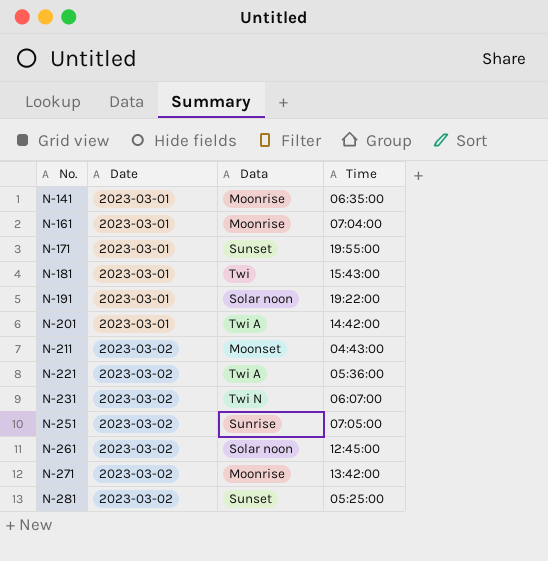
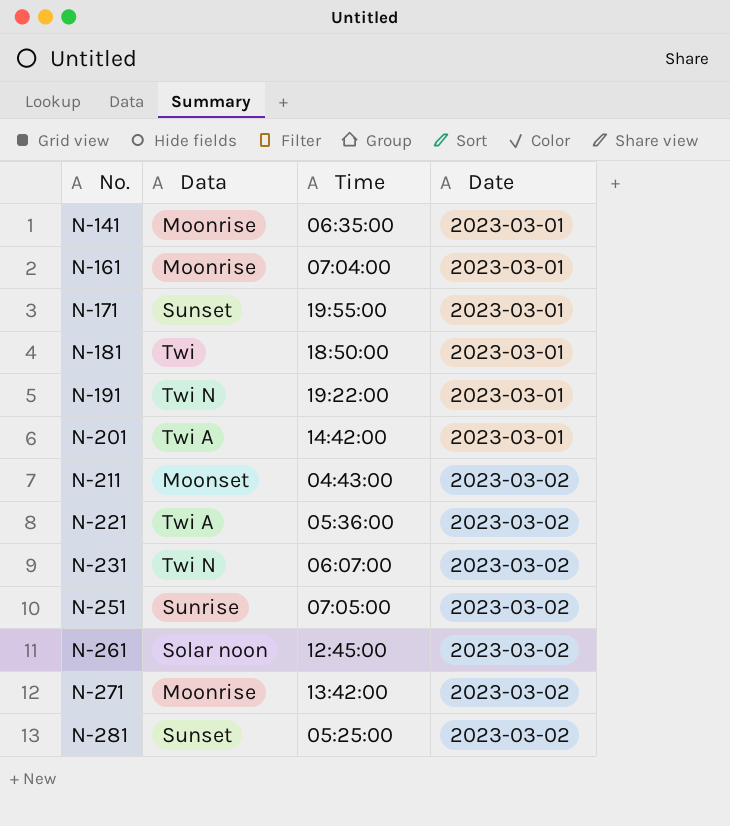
column Date | position: 2 -> 4
N-181 | Time: 15:43:00 -> 18:50:00
N-191 | Data: Solar noon -> Twi N

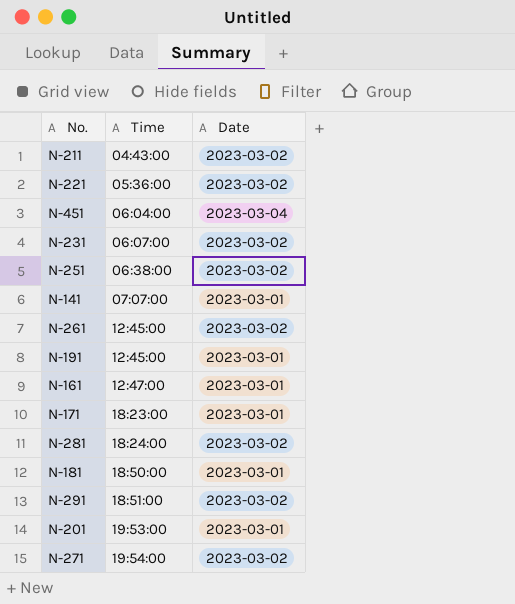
row order: No. ascending -> Time ascending
column Data | position: 2 -> none
row N-451: none -> 06:04:00 | 2023-03-04
N-251 | Time: 07:05:00 -> 06:38:00
N-141 | Time: 06:35:00 -> 07:07:00
N-191 | Time: 19:22:00 -> 12:45:00
N-161 | Time: 07:04:00 -> 12:47:00
N-171 | Time: 19:55:00 -> 18:23:00
N-281 | Time: 05:25:00 -> 18:24:00
row N-291: none -> 18:51:00 | 2023-03-02
N-201 | Time: 14:42:00 -> 19:53:00
N-271 | Time: 13:42:00 -> 19:54:00

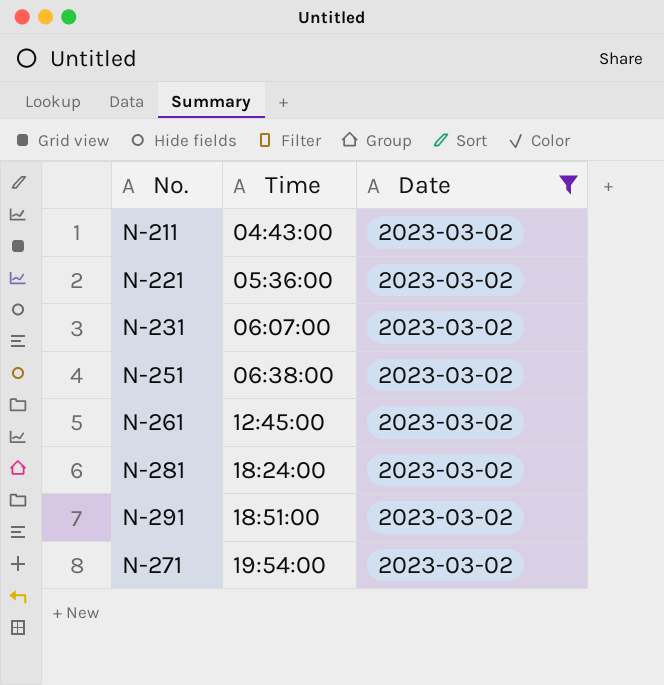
filter: none -> Date = 2023-03-02

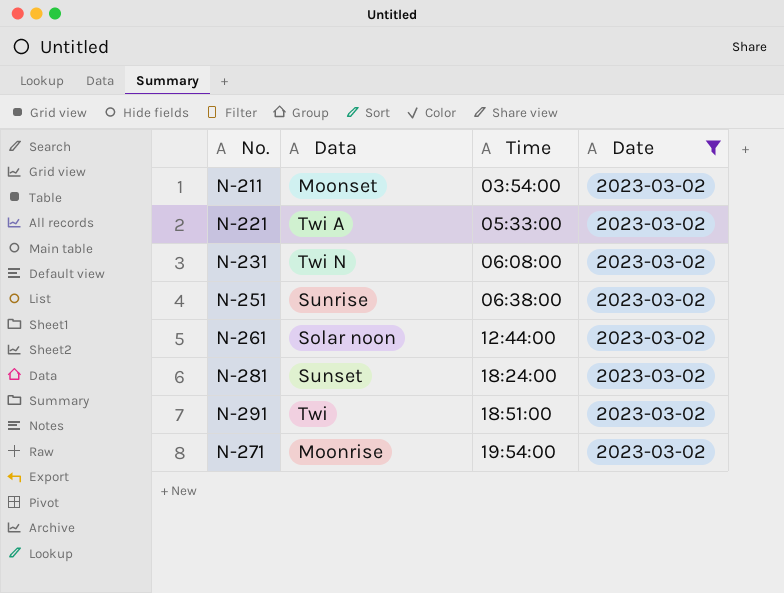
column Data | position: none -> 2
N-211 | Time: 04:43:00 -> 03:54:00
N-221 | Time: 05:36:00 -> 05:33:00
N-231 | Time: 06:07:00 -> 06:08:00
N-261 | Time: 12:45:00 -> 12:44:00

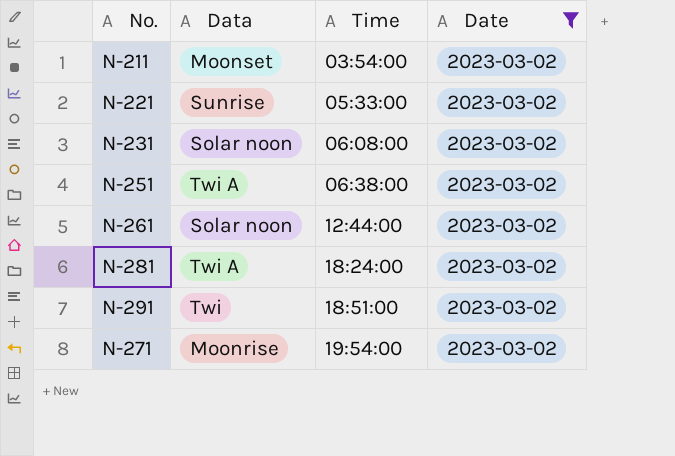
N-221 | Data: Twi A -> Sunrise
N-231 | Data: Twi N -> Solar noon
N-251 | Data: Sunrise -> Twi A
N-281 | Data: Sunset -> Twi A

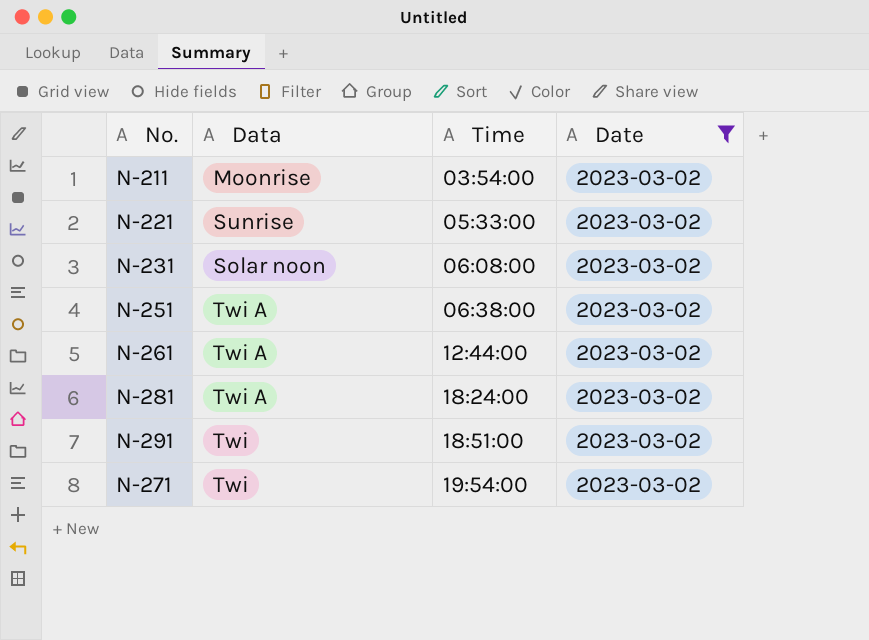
N-211 | Data: Moonset -> Moonrise
N-261 | Data: Solar noon -> Twi A
N-271 | Data: Moonrise -> Twi

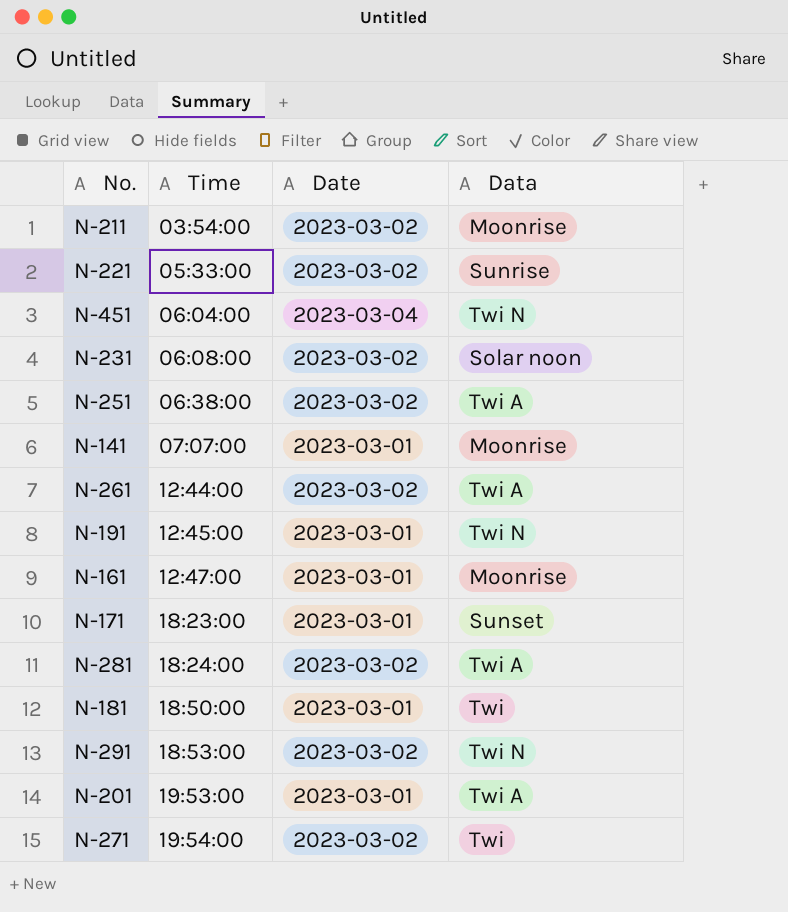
filter: Date = 2023-03-02 -> none
column Data | position: 2 -> 4
N-291 | Time: 18:51:00 -> 18:53:00
N-291 | Data: Twi -> Twi N

